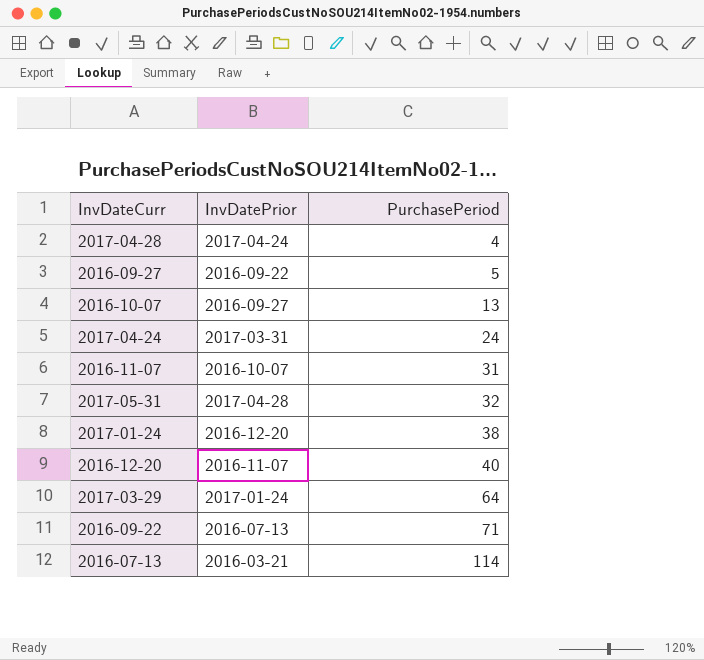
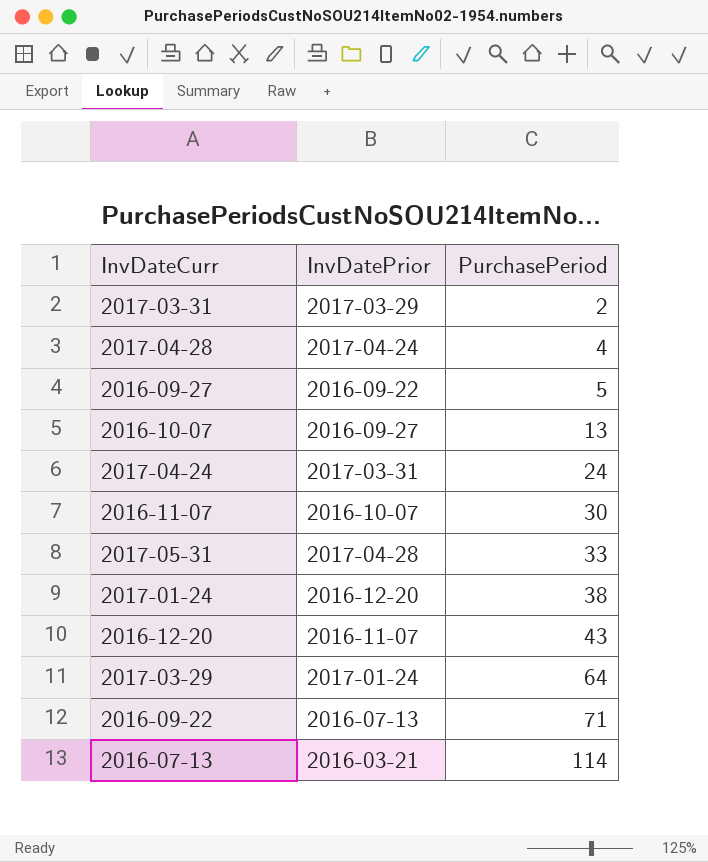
row 2017-03-31: none -> 2017-03-29 | 2
2016-11-07 | PurchasePeriod: 31 -> 30
2017-05-31 | PurchasePeriod: 32 -> 33
2016-12-20 | PurchasePeriod: 40 -> 43

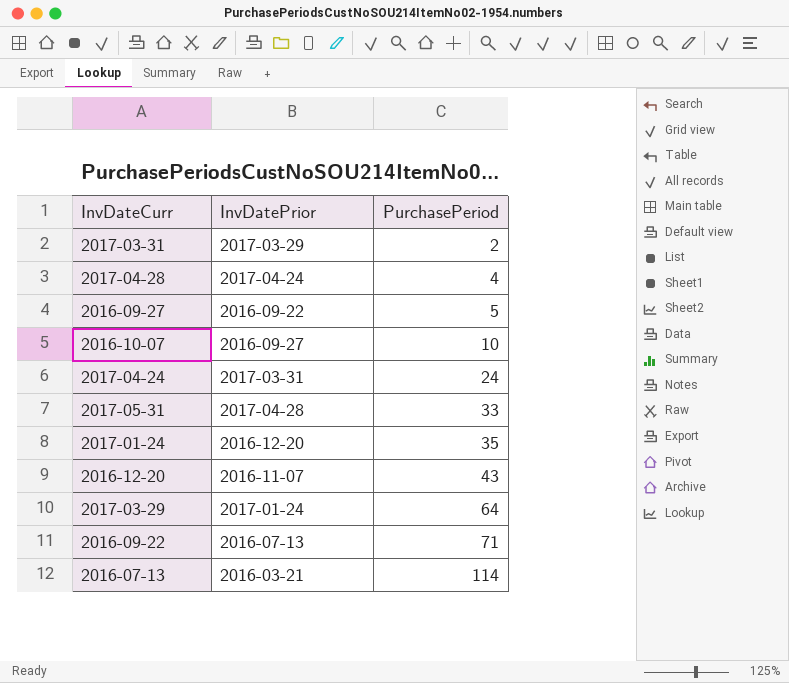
row 2016-11-07: 2016-10-07 | 30 -> none
2016-10-07 | PurchasePeriod: 13 -> 10
2017-01-24 | PurchasePeriod: 38 -> 35

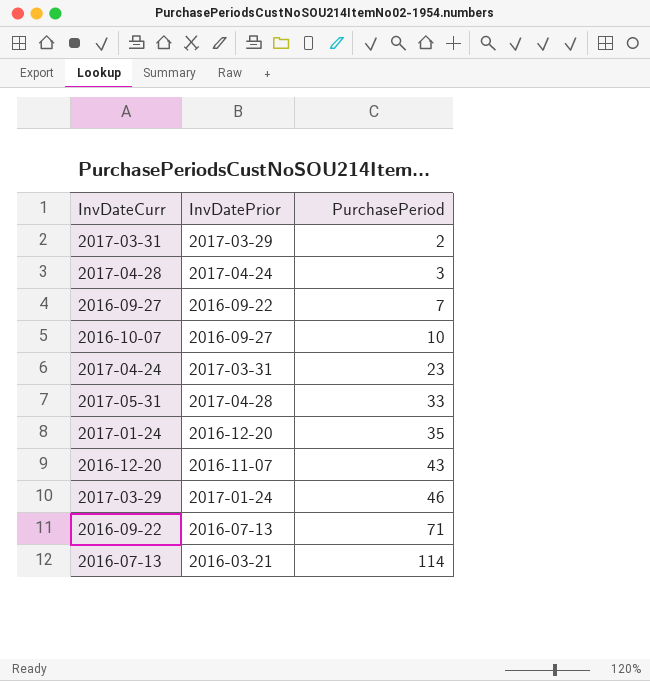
2017-04-28 | PurchasePeriod: 4 -> 3
2016-09-27 | PurchasePeriod: 5 -> 7
2017-04-24 | PurchasePeriod: 24 -> 23
2017-03-29 | PurchasePeriod: 64 -> 46

